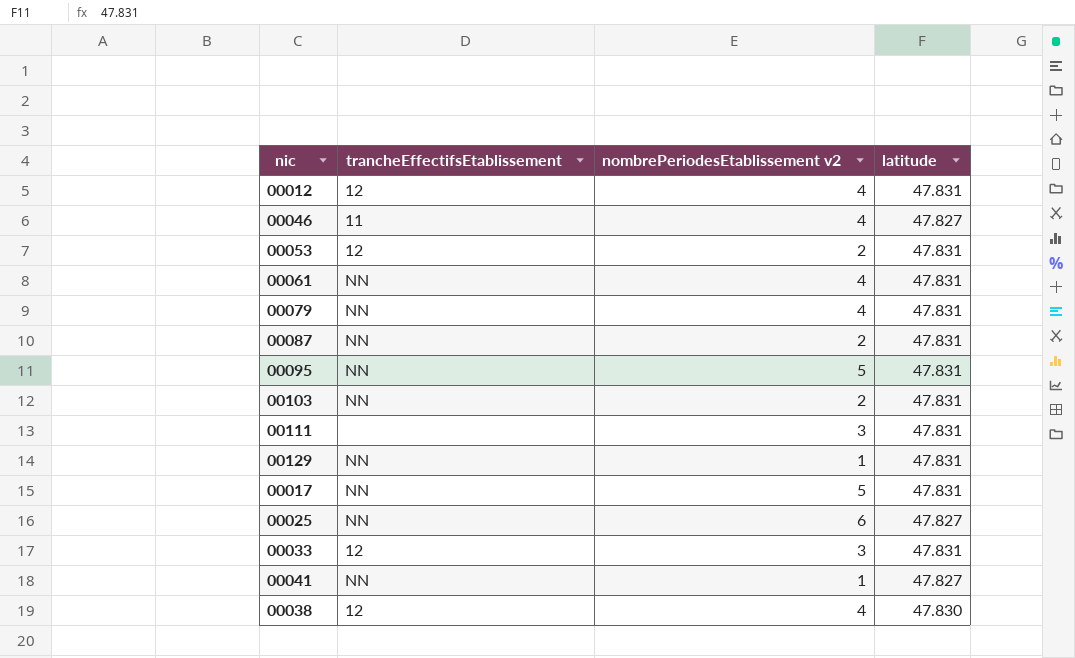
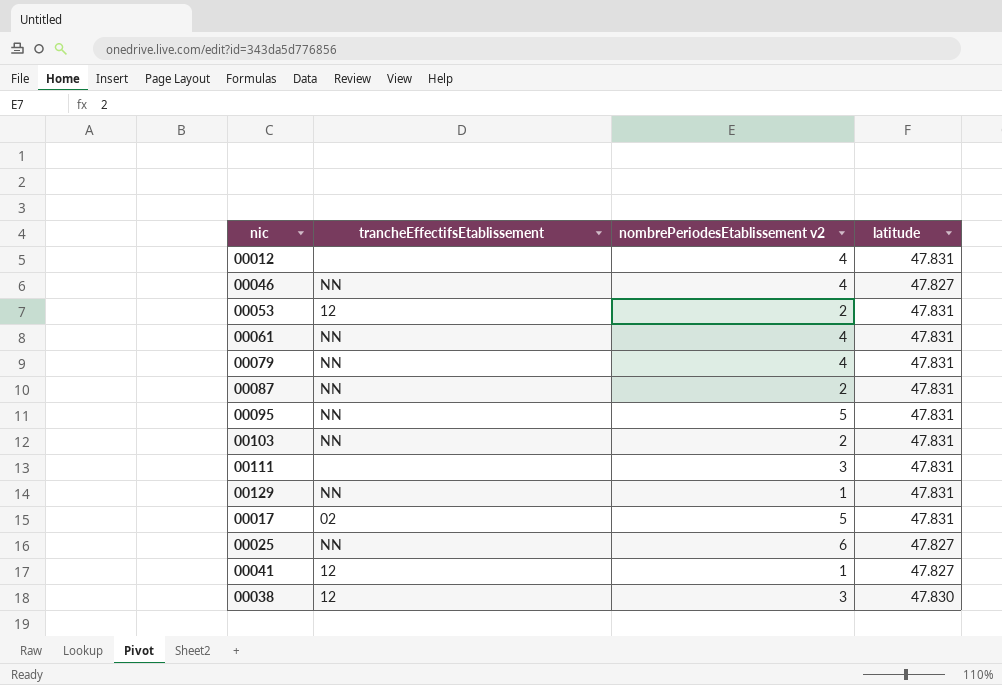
row 00033: 12 | 3 | 47.831 -> none
00012 | trancheEffectifsEtablissement: 12 -> none
00046 | trancheEffectifsEtablissement: 11 -> NN
00017 | trancheEffectifsEtablissement: NN -> 02
00041 | trancheEffectifsEtablissement: NN -> 12
00038 | nombrePeriodesEtablissement v2: 4 -> 3

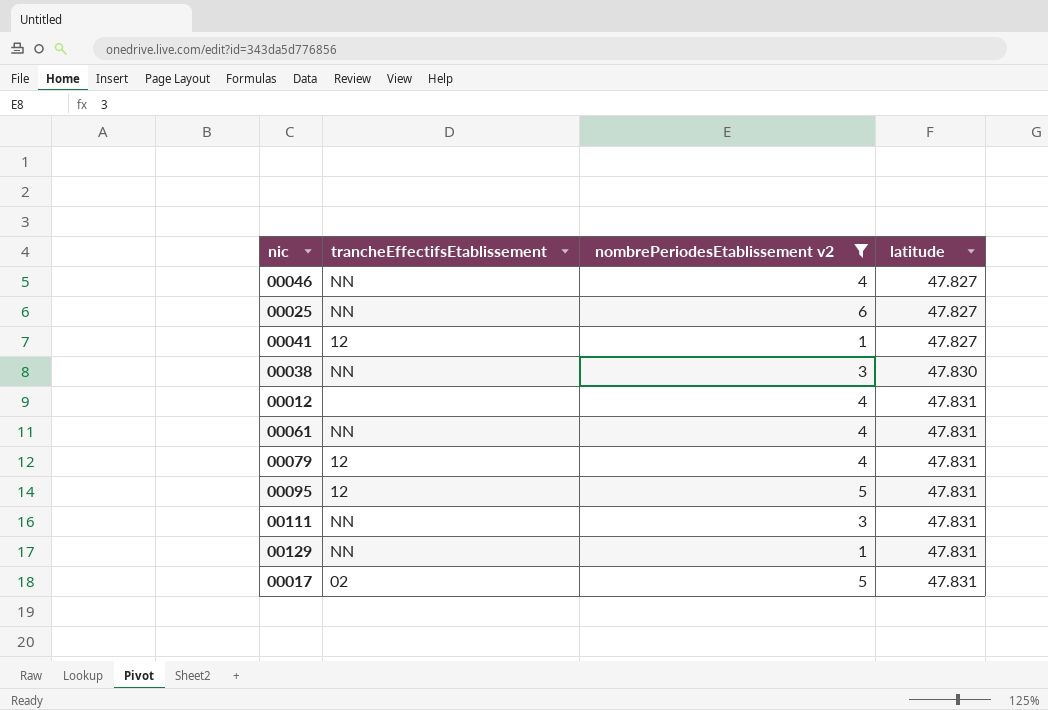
filter: none -> nombrePeriodesEtablissement v2 != 2
row order: none -> latitude ascending
00038 | trancheEffectifsEtablissement: 12 -> NN
00079 | trancheEffectifsEtablissement: NN -> 12
00095 | trancheEffectifsEtablissement: NN -> 12
00111 | trancheEffectifsEtablissement: none -> NN

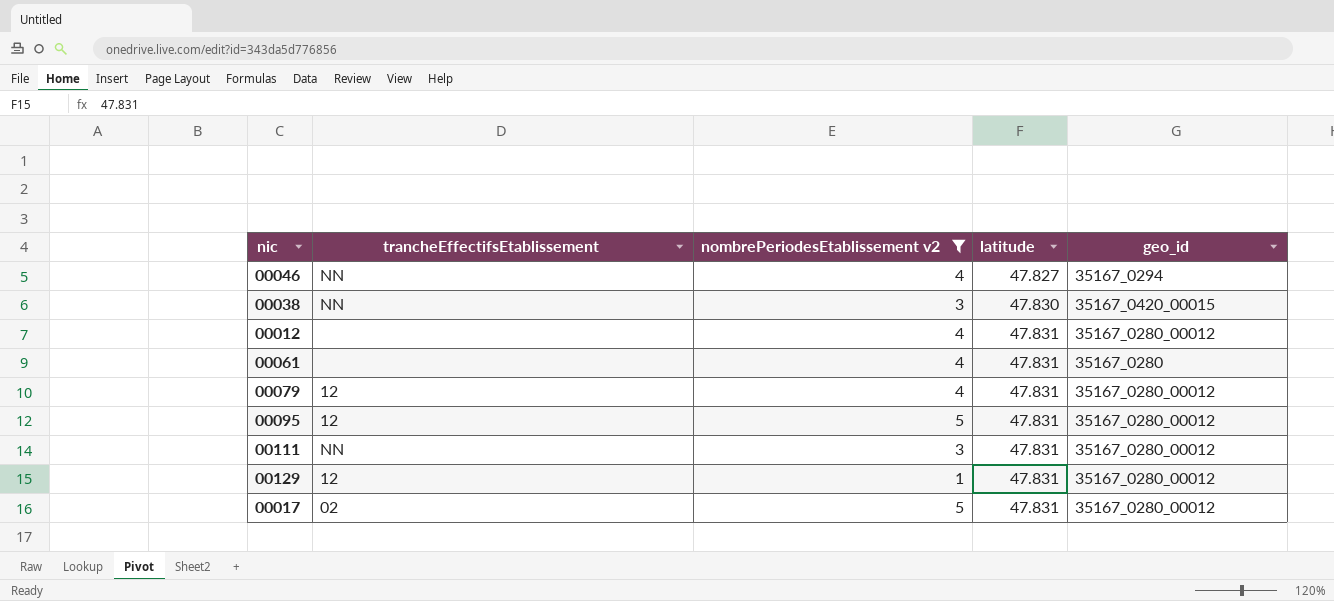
column geo_id | position: none -> 5
row 00025: NN | 6 | 47.827 -> none
row 00041: 12 | 1 | 47.827 -> none
00061 | trancheEffectifsEtablissement: NN -> none
00129 | trancheEffectifsEtablissement: NN -> 12

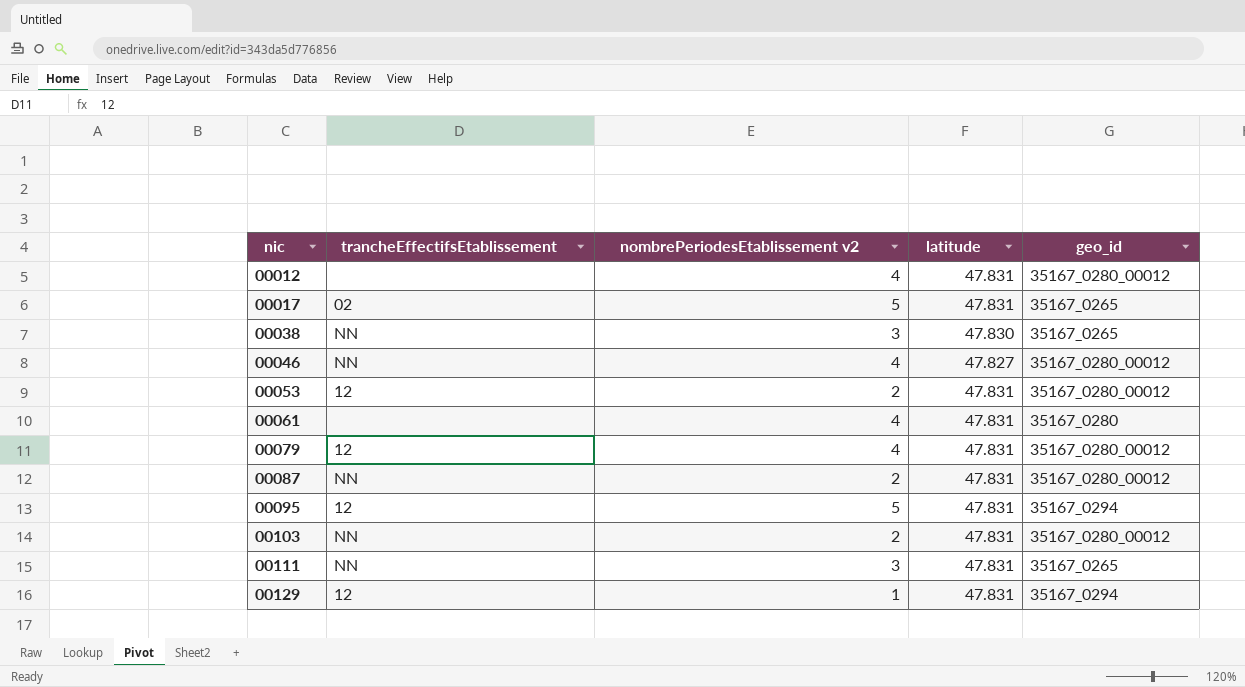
filter: nombrePeriodesEtablissement v2 != 2 -> none
row order: latitude ascending -> nic ascending
00017 | geo_id: 35167_0280_00012 -> 35167_0265
00038 | geo_id: 35167_0420_00015 -> 35167_0265
00046 | geo_id: 35167_0294 -> 35167_0280_00012
00095 | geo_id: 35167_0280_00012 -> 35167_0294
00111 | geo_id: 35167_0280_00012 -> 35167_0265
00129 | geo_id: 35167_0280_00012 -> 35167_0294

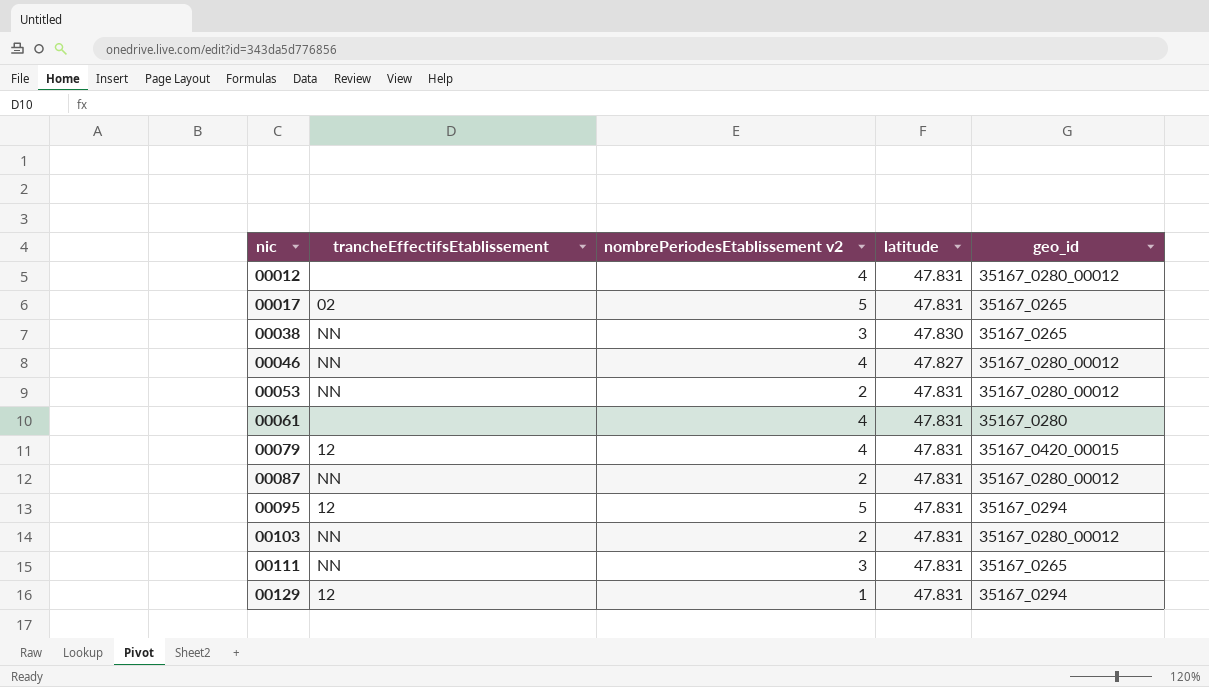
00053 | trancheEffectifsEtablissement: 12 -> NN
00079 | geo_id: 35167_0280_00012 -> 35167_0420_00015

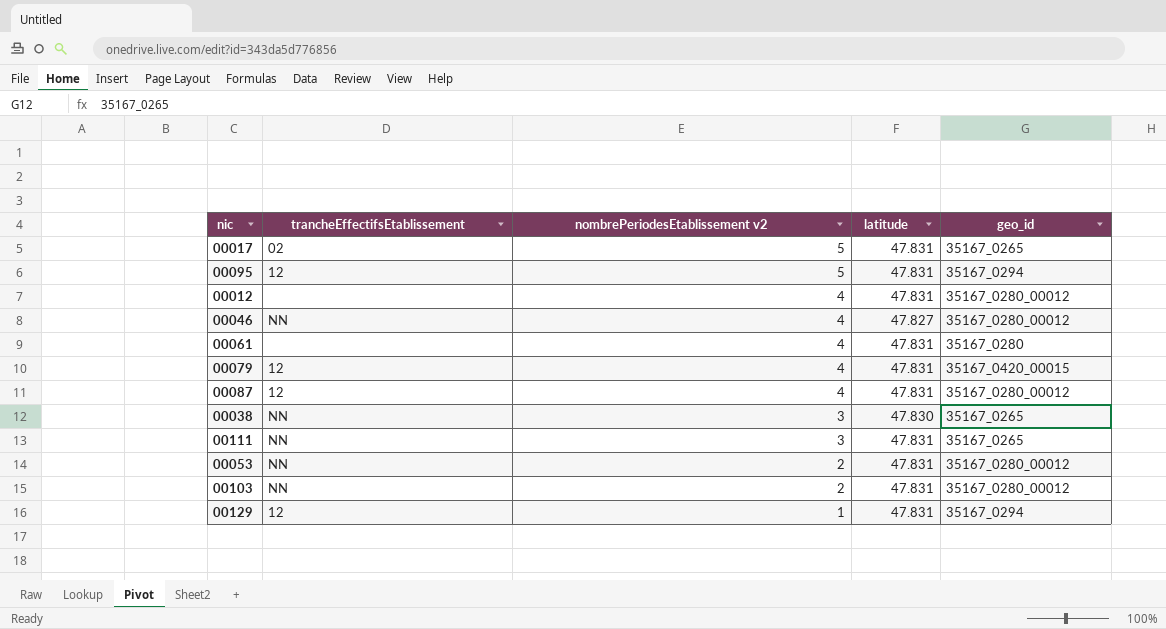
row order: nic ascending -> nombrePeriodesEtablissement v2 descending
00087 | trancheEffectifsEtablissement: NN -> 12
00087 | nombrePeriodesEtablissement v2: 2 -> 4

